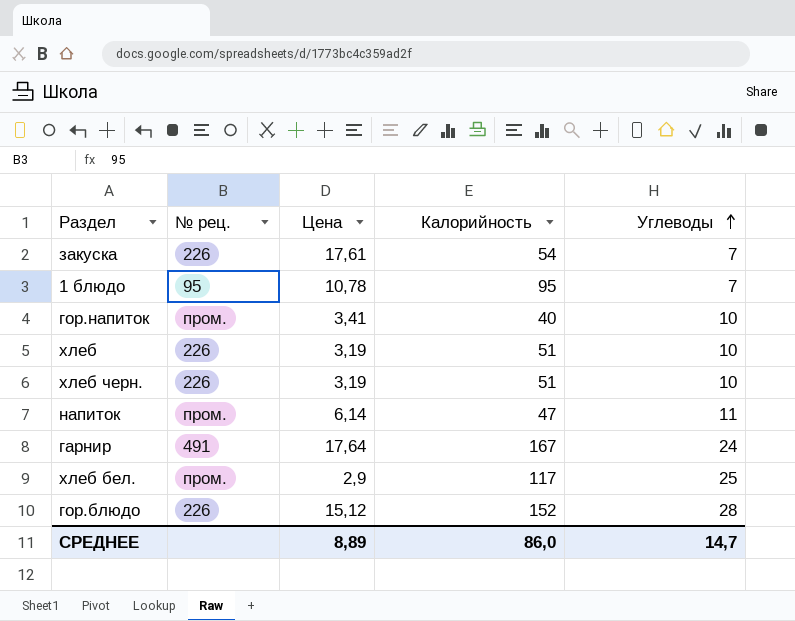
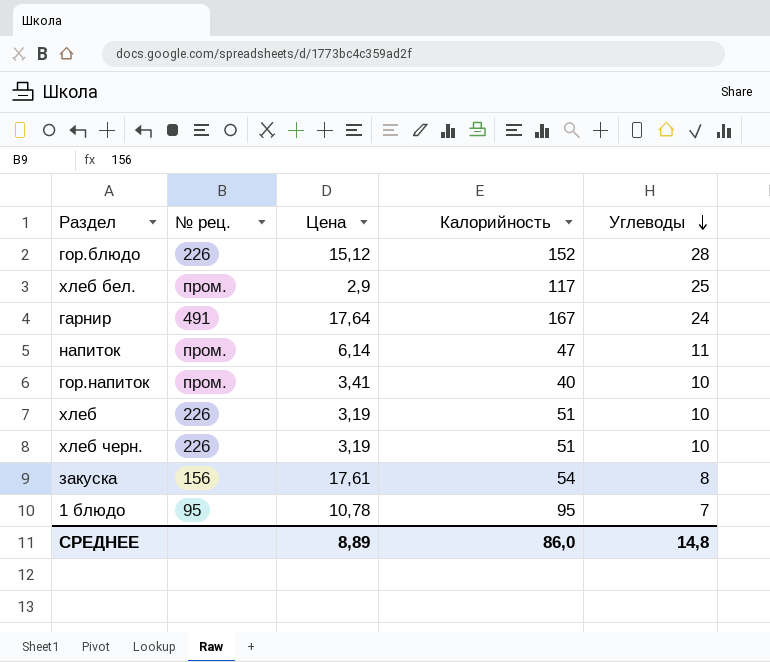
row order: Углеводы ascending -> Углеводы descending
закуска | № рец.: 226 -> 156
закуска | Углеводы: 7 -> 8
СРЕДНЕЕ | Углеводы: 14,7 -> 14,8

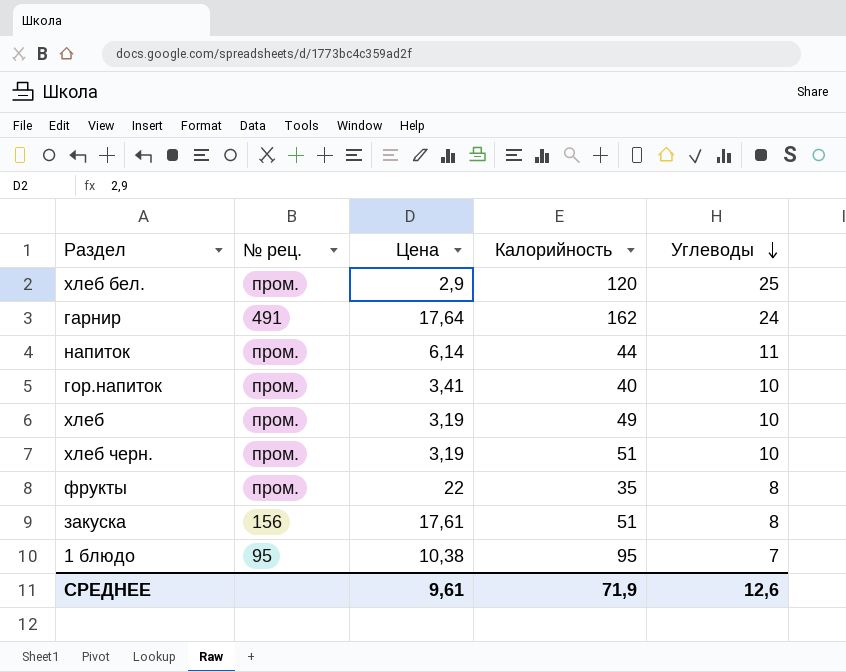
row гор.блюдо: 226 | 15,12 | 152 | 28 -> none
хлеб бел. | Калорийность: 117 -> 120
гарнир | Калорийность: 167 -> 162
напиток | Калорийность: 47 -> 44
хлеб | № рец.: 226 -> пром.
хлеб | Калорийность: 51 -> 49
хлеб черн. | № рец.: 226 -> пром.
row фрукты: none -> пром. | 22 | 35 | 8
закуска | Калорийность: 54 -> 51
1 блюдо | Цена: 10,78 -> 10,38
СРЕДНЕЕ | Цена: 8,89 -> 9,61
СРЕДНЕЕ | Калорийность: 86,0 -> 71,9
СРЕДНЕЕ | Углеводы: 14,8 -> 12,6

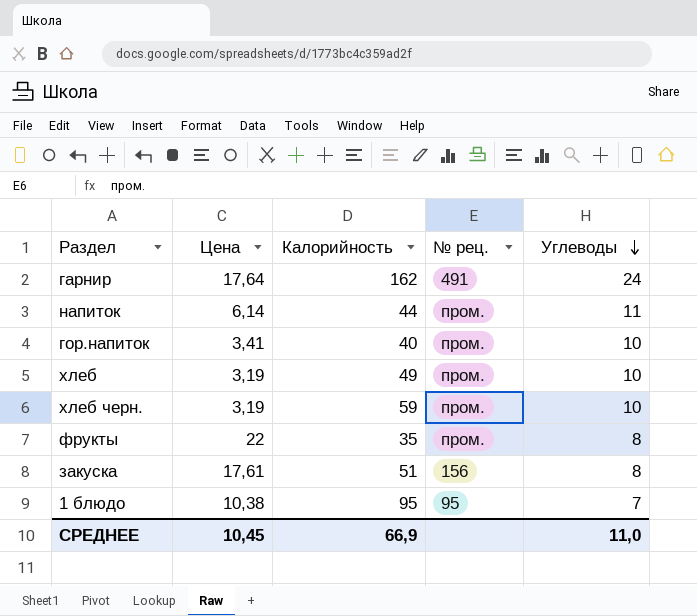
column № рец. | position: 2 -> 4
row хлеб бел.: пром. | 2,9 | 120 | 25 -> none
хлеб черн. | Калорийность: 51 -> 59
СРЕДНЕЕ | Цена: 9,61 -> 10,45
СРЕДНЕЕ | Калорийность: 71,9 -> 66,9
СРЕДНЕЕ | Углеводы: 12,6 -> 11,0

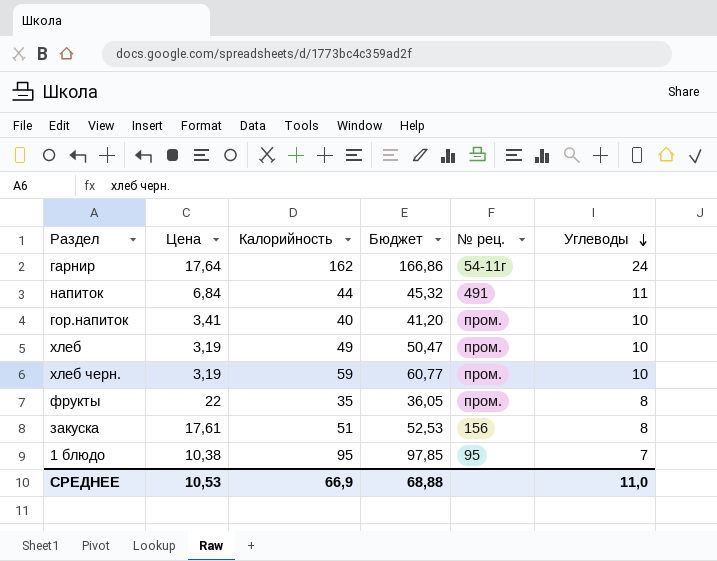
column Бюджет | formula: none -> [Калорийность] * 1,03
гарнир | № рец.: 491 -> 54-11г
напиток | Цена: 6,14 -> 6,84
напиток | № рец.: пром. -> 491
СРЕДНЕЕ | Цена: 10,45 -> 10,53

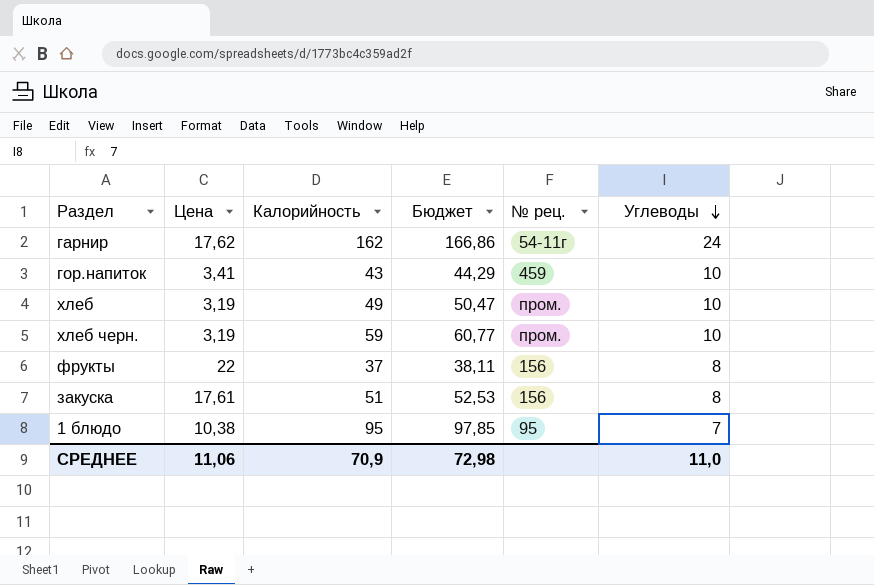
row напиток: 6,84 | 44 | 45,32 | 491 | 11 -> none
гарнир | Цена: 17,64 -> 17,62
гор.напиток | Калорийность: 40 -> 43
гор.напиток | Бюджет: 41,20 -> 44,29
гор.напиток | № рец.: пром. -> 459
фрукты | Калорийность: 35 -> 37
фрукты | Бюджет: 36,05 -> 38,11
фрукты | № рец.: пром. -> 156
СРЕДНЕЕ | Цена: 10,53 -> 11,06
СРЕДНЕЕ | Калорийность: 66,9 -> 70,9
СРЕДНЕЕ | Бюджет: 68,88 -> 72,98

